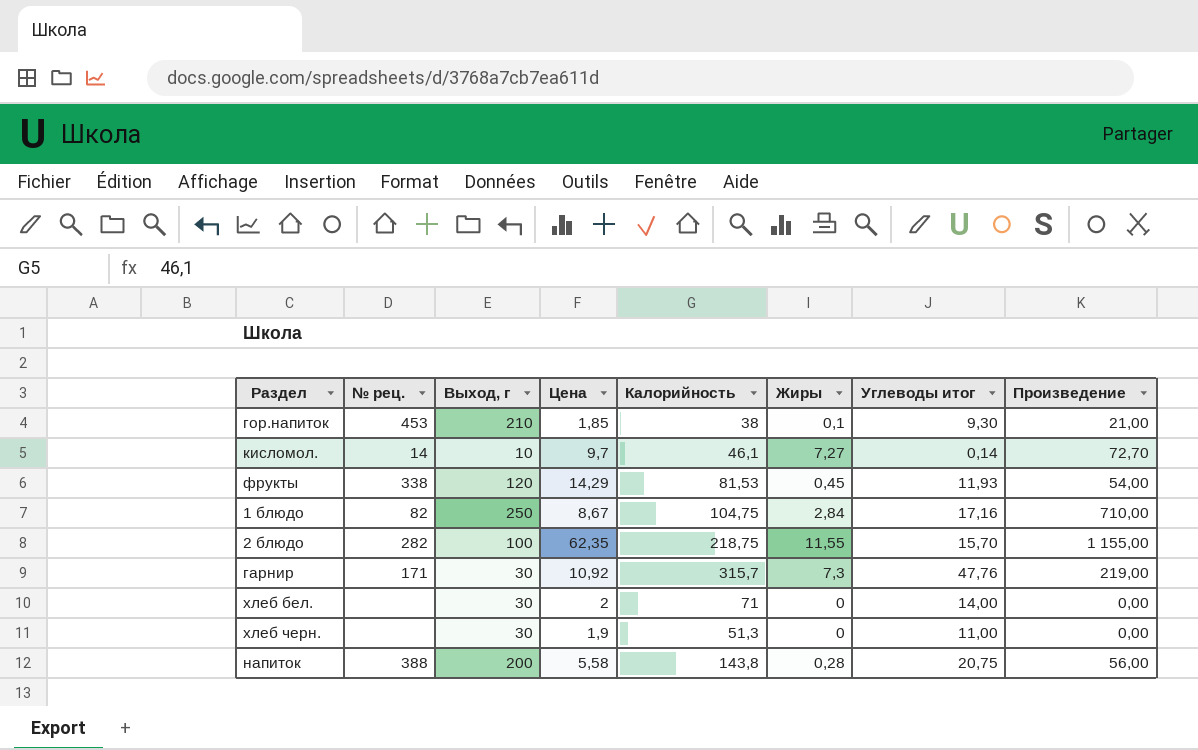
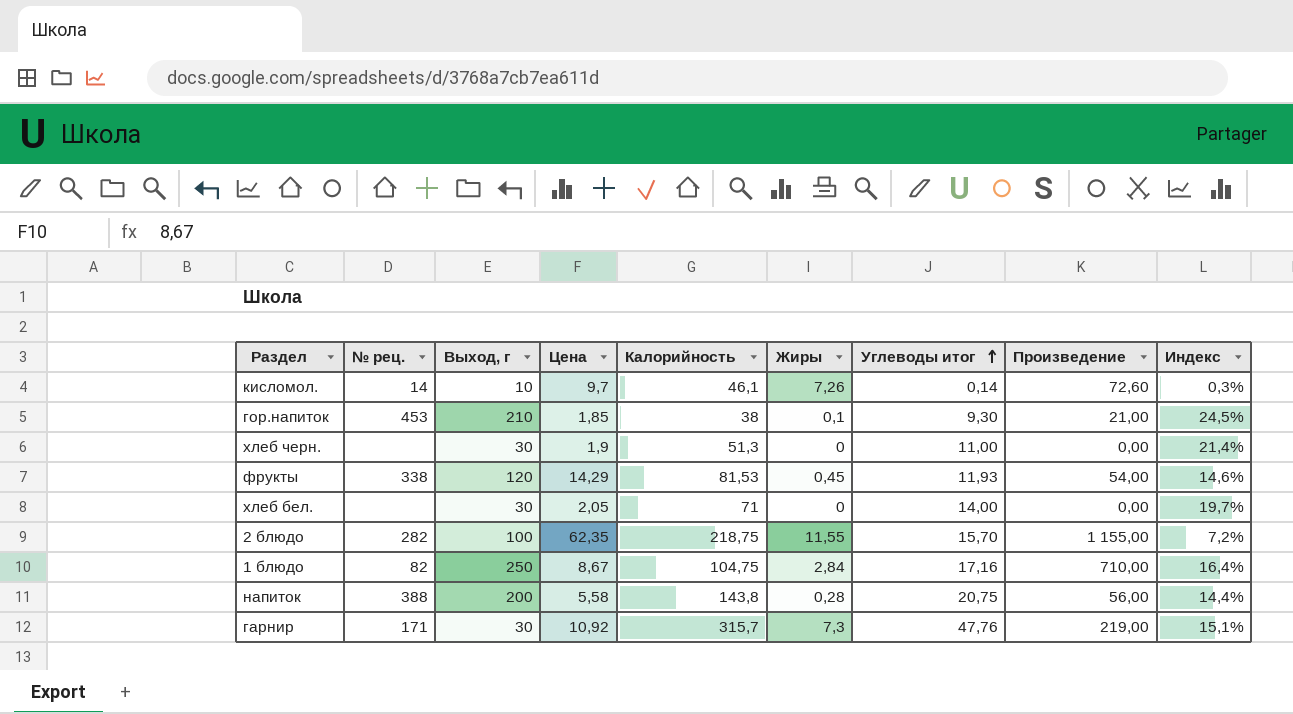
row order: none -> Углеводы итог ascending
column Индекс | formula: none -> [Углеводы итог] / [Калорийность]
кисломол. | Жиры: 7,27 -> 7,26
кисломол. | Произведение: 72,70 -> 72,60
хлеб бел. | Цена: 2 -> 2,05

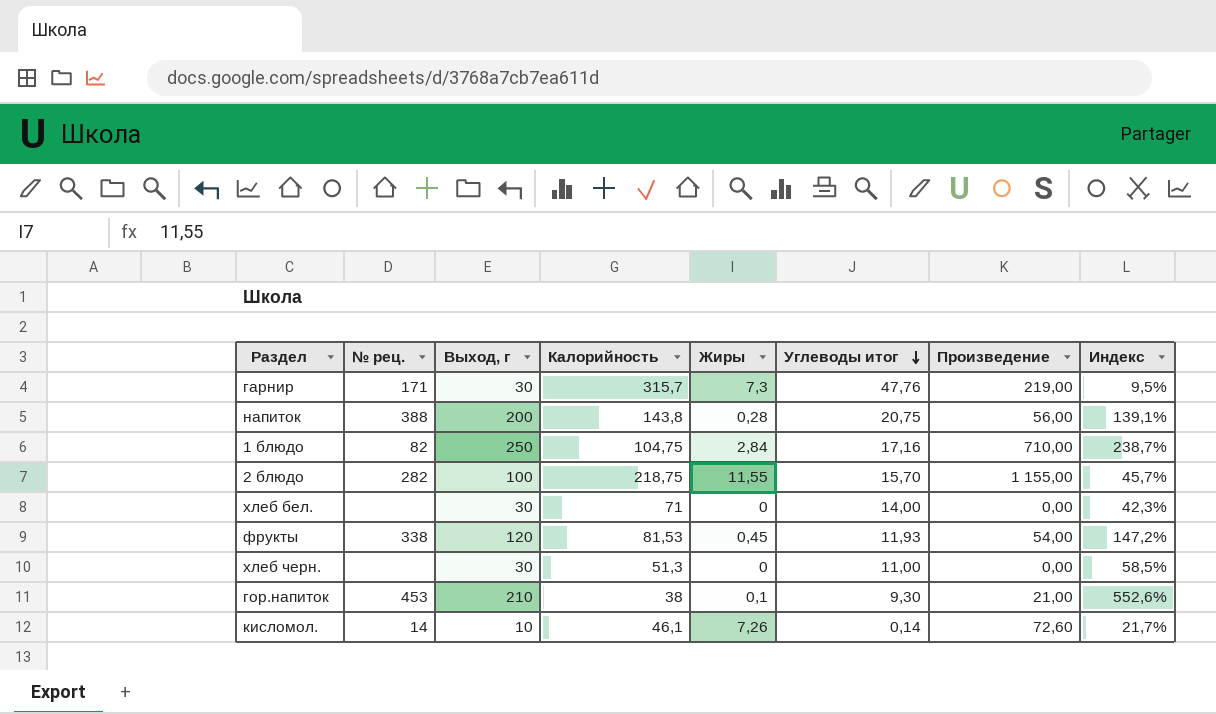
row order: Углеводы итог ascending -> Углеводы итог descending
column Цена | position: 4 -> none
column Индекс | formula: [Углеводы итог] / [Калорийность] -> [Выход, г] / [Калорийность]

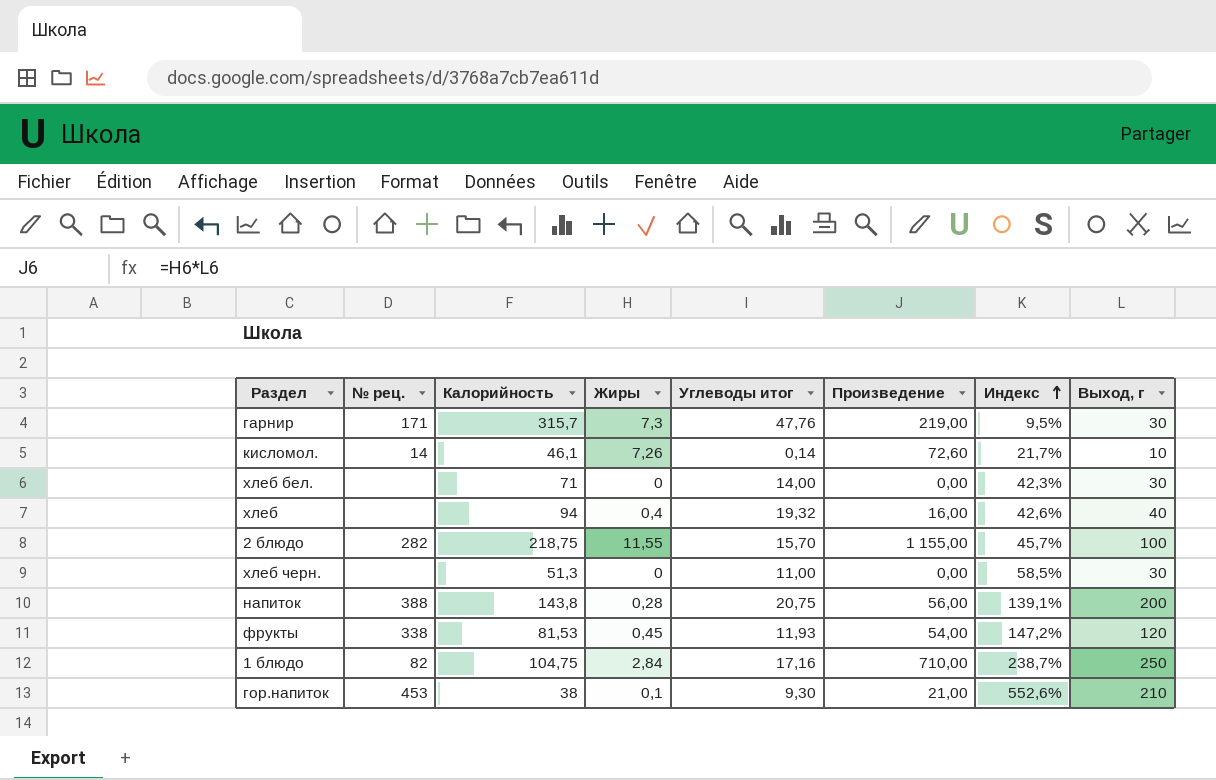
row order: Углеводы итог descending -> Индекс ascending
column Выход, г | position: 3 -> 8
row хлеб: none -> none | 94 | 0,4 | 19,32 | 16,00 | 42,6% | 40

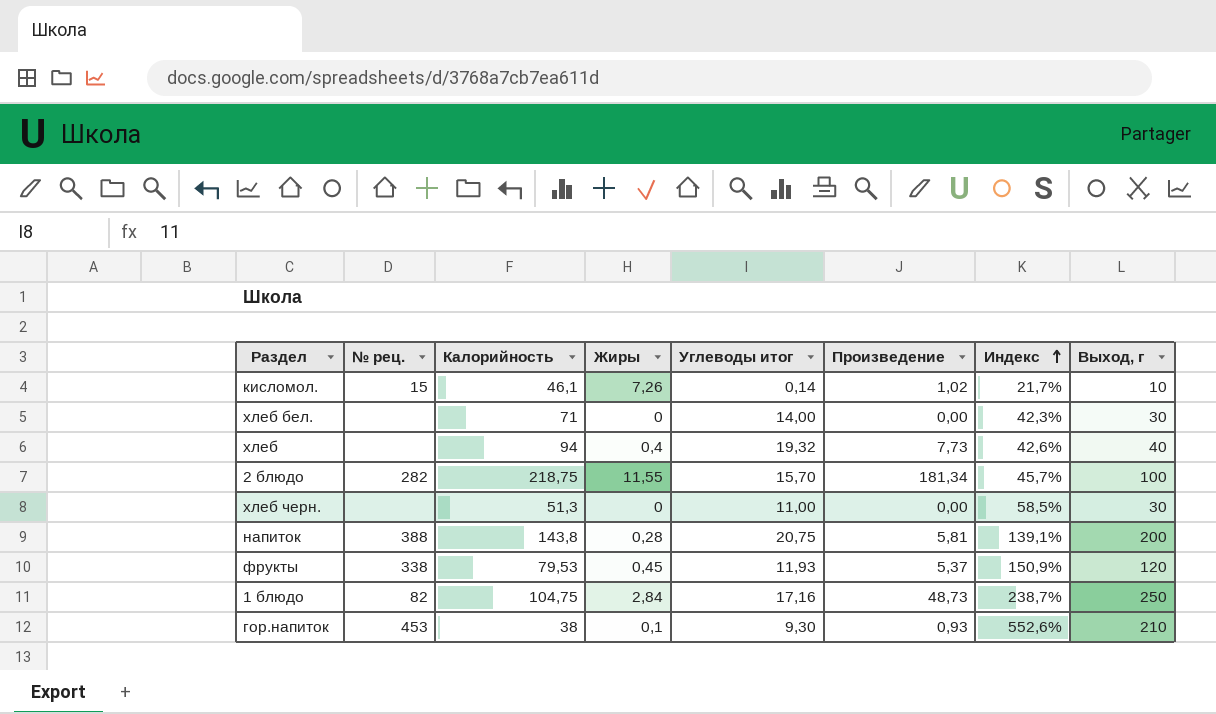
column Произведение | formula: [Жиры] * [Выход, г] -> [Жиры] * [Углеводы итог]
row гарнир: 171 | 315,7 | 7,3 | 47,76 | 219,00 | 9,5% | 30 -> none
кисломол. | № рец.: 14 -> 15
фрукты | Калорийность: 81,53 -> 79,53
фрукты | Индекс: 147,2% -> 150,9%

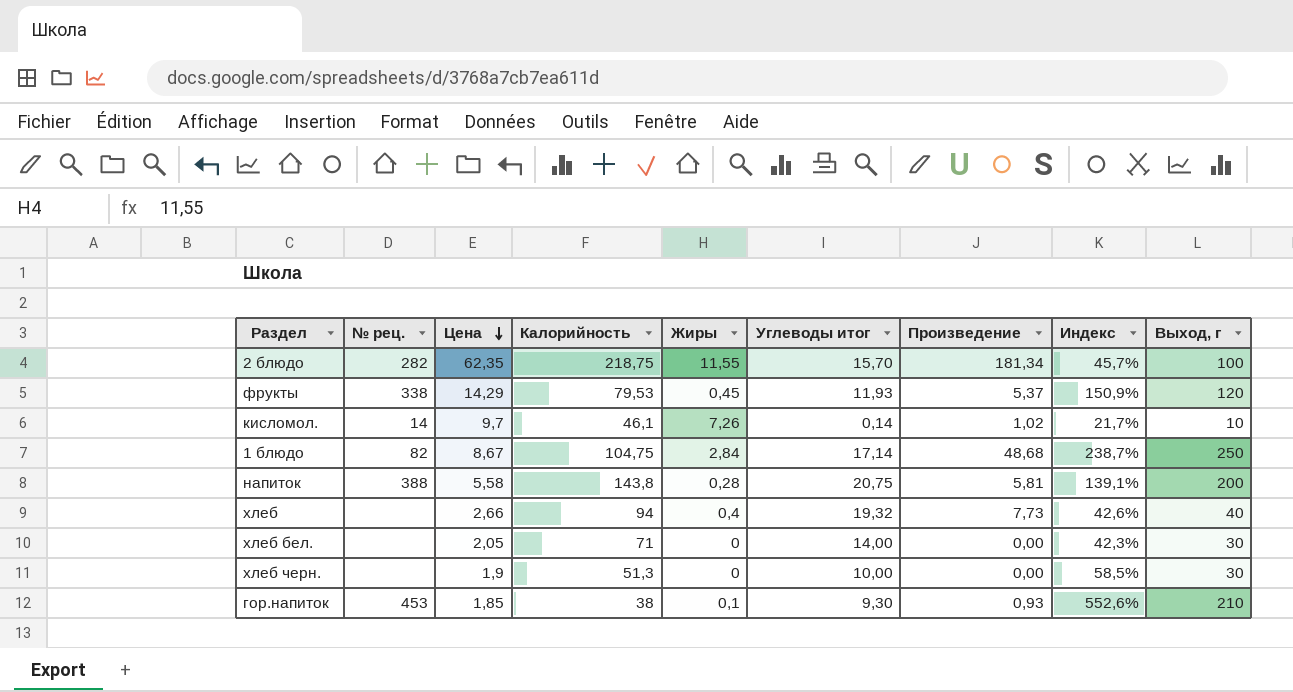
row order: Индекс ascending -> Цена descending
column Цена | position: none -> 3
кисломол. | № рец.: 15 -> 14
1 блюдо | Углеводы итог: 17,16 -> 17,14
1 блюдо | Произведение: 48,73 -> 48,68
хлеб черн. | Углеводы итог: 11,00 -> 10,00

